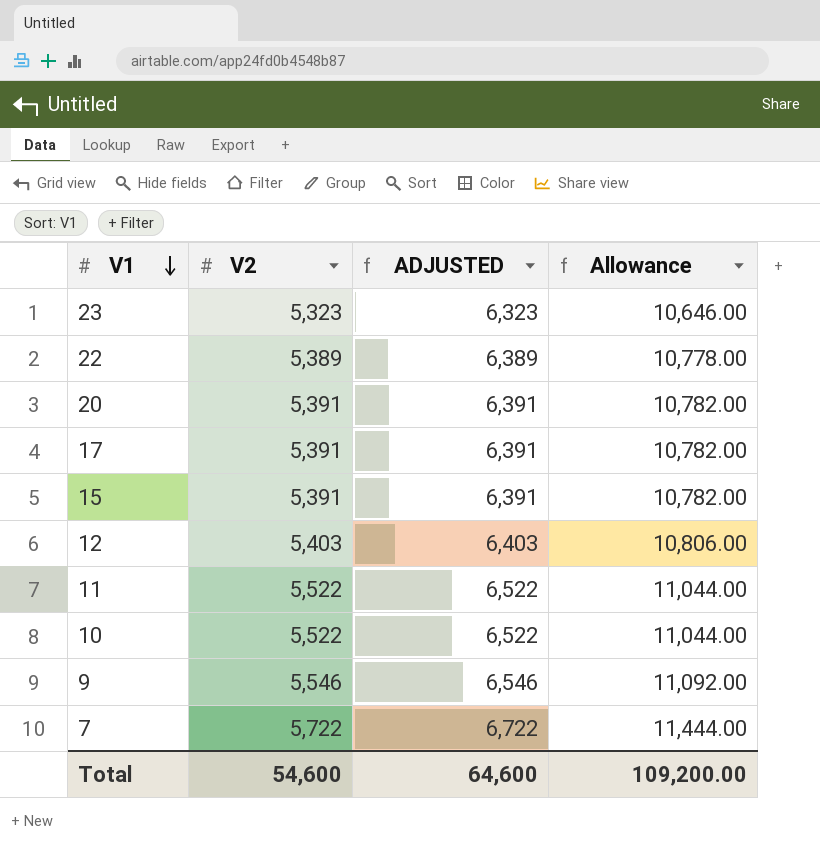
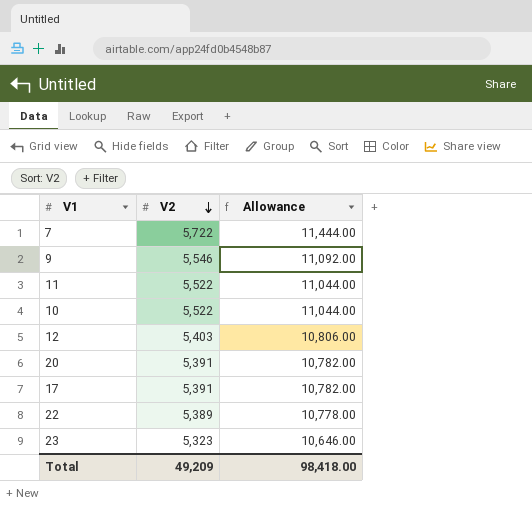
row order: V1 descending -> V2 descending
column ADJUSTED | formula: [V2] + 1000 -> none
row 15: 5,391 | 6,391 | 10,782.00 -> none
Total | V2: 54,600 -> 49,209
Total | Allowance: 109,200.00 -> 98,418.00

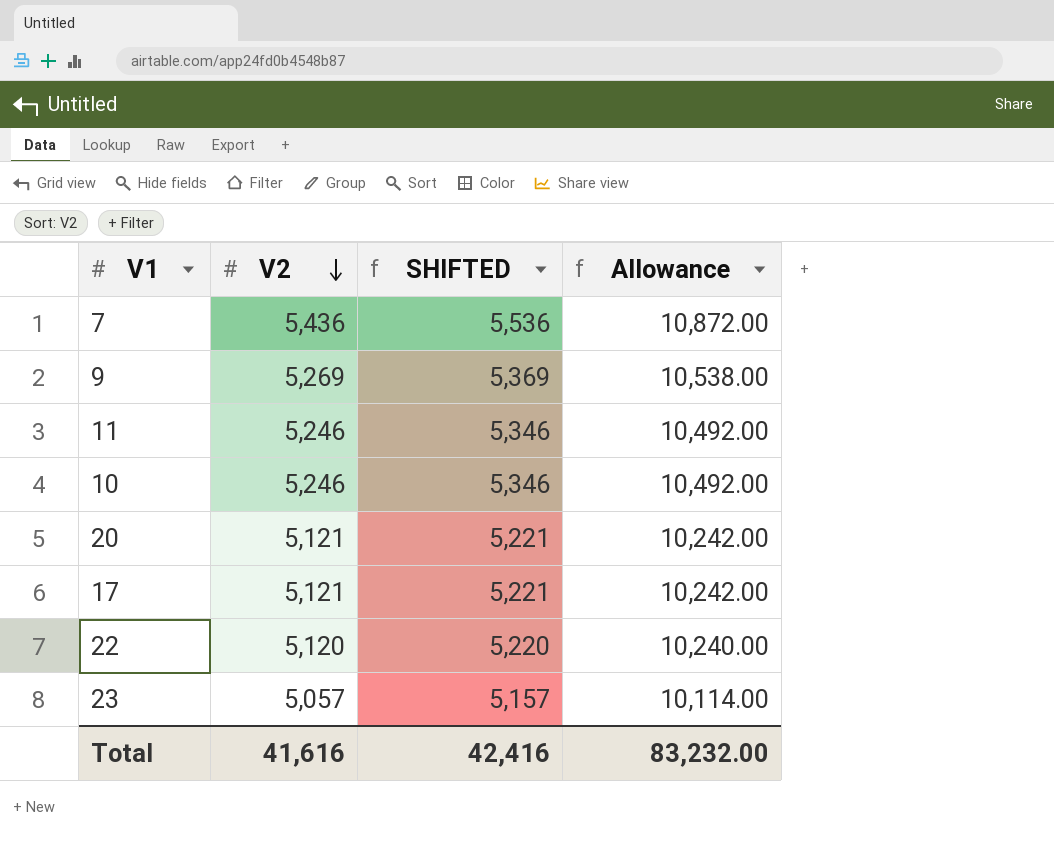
column SHIFTED | formula: none -> [V2] + 100
row 12: 5,403 | 10,806.00 -> none
7 | V2: 5,722 -> 5,436
7 | Allowance: 11,444.00 -> 10,872.00
9 | V2: 5,546 -> 5,269
9 | Allowance: 11,092.00 -> 10,538.00
11 | V2: 5,522 -> 5,246
11 | Allowance: 11,044.00 -> 10,492.00
10 | V2: 5,522 -> 5,246
10 | Allowance: 11,044.00 -> 10,492.00
20 | V2: 5,391 -> 5,121
20 | Allowance: 10,782.00 -> 10,242.00
17 | V2: 5,391 -> 5,121
17 | Allowance: 10,782.00 -> 10,242.00
22 | V2: 5,389 -> 5,120
22 | Allowance: 10,778.00 -> 10,240.00
23 | V2: 5,323 -> 5,057
23 | Allowance: 10,646.00 -> 10,114.00
Total | V2: 49,209 -> 41,616
Total | Allowance: 98,418.00 -> 83,232.00

